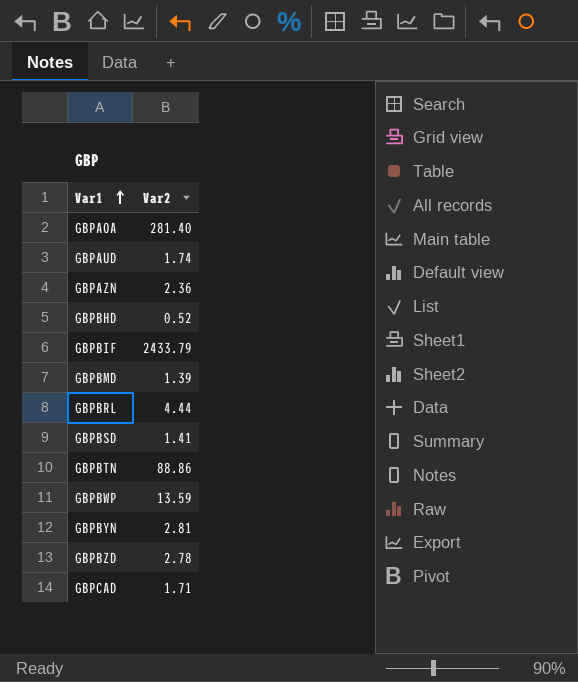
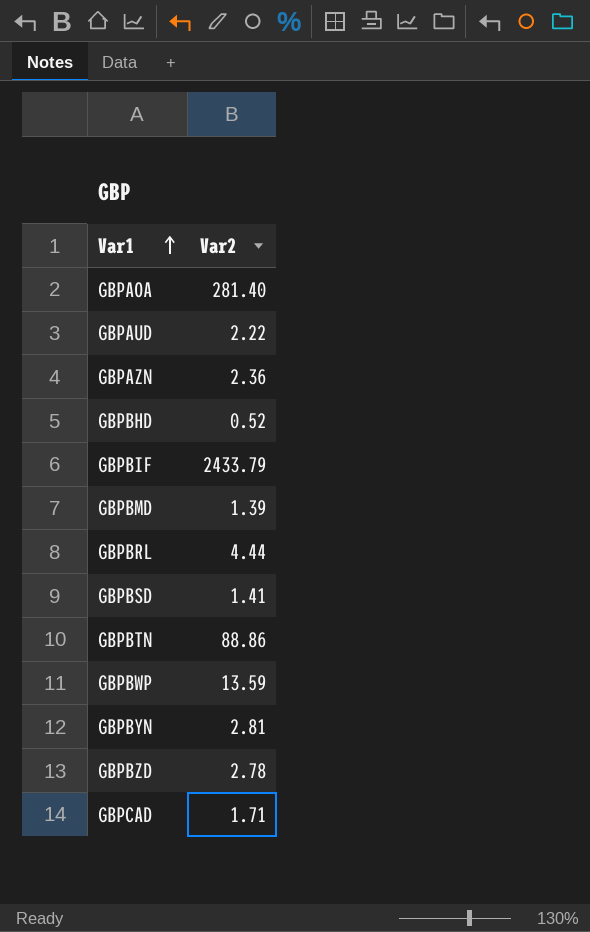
GBPAUD | Var2: 1.74 -> 2.22

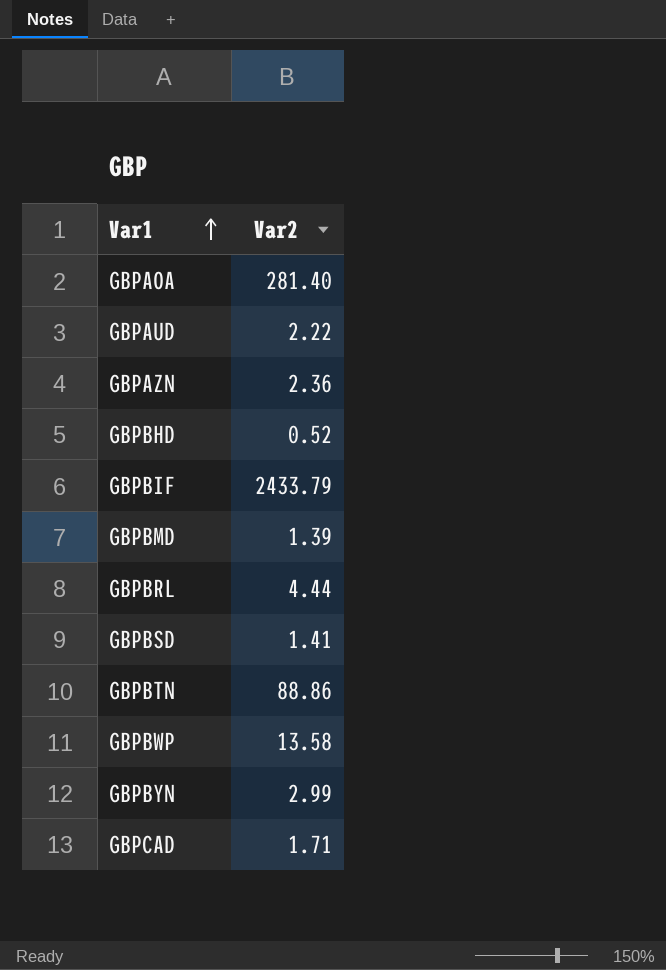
row GBPBZD: 2.78 -> none
GBPBWP | Var2: 13.59 -> 13.58
GBPBYN | Var2: 2.81 -> 2.99

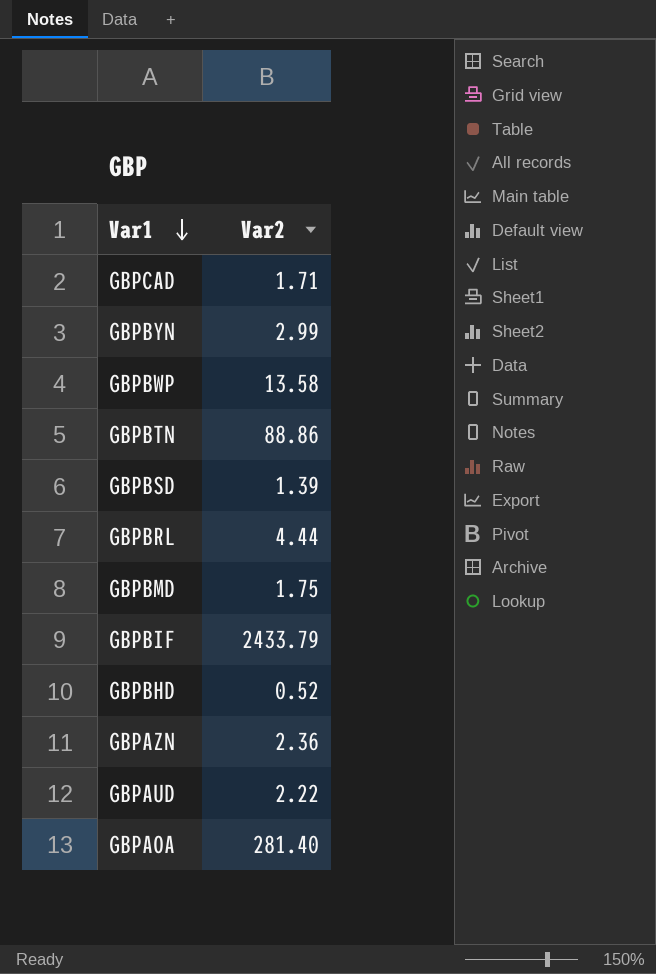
row order: Var1 ascending -> Var1 descending
GBPBSD | Var2: 1.41 -> 1.39
GBPBMD | Var2: 1.39 -> 1.75

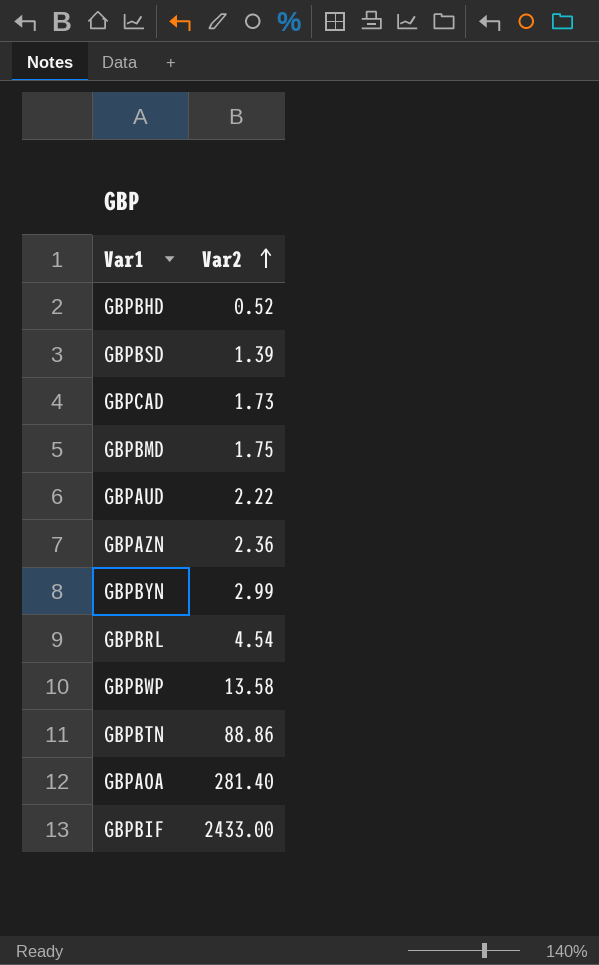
row order: Var1 descending -> Var2 ascending
GBPCAD | Var2: 1.71 -> 1.73
GBPBRL | Var2: 4.44 -> 4.54
GBPBIF | Var2: 2433.79 -> 2433.00

